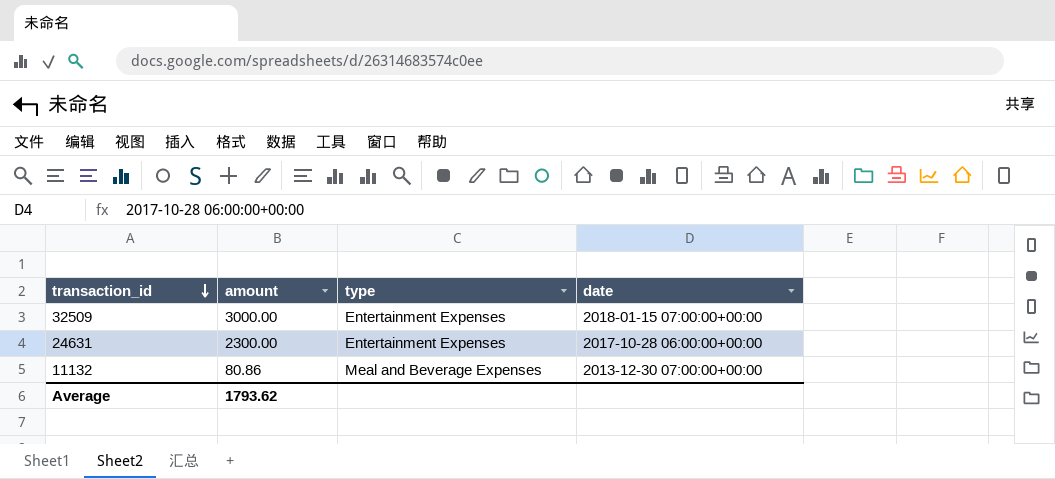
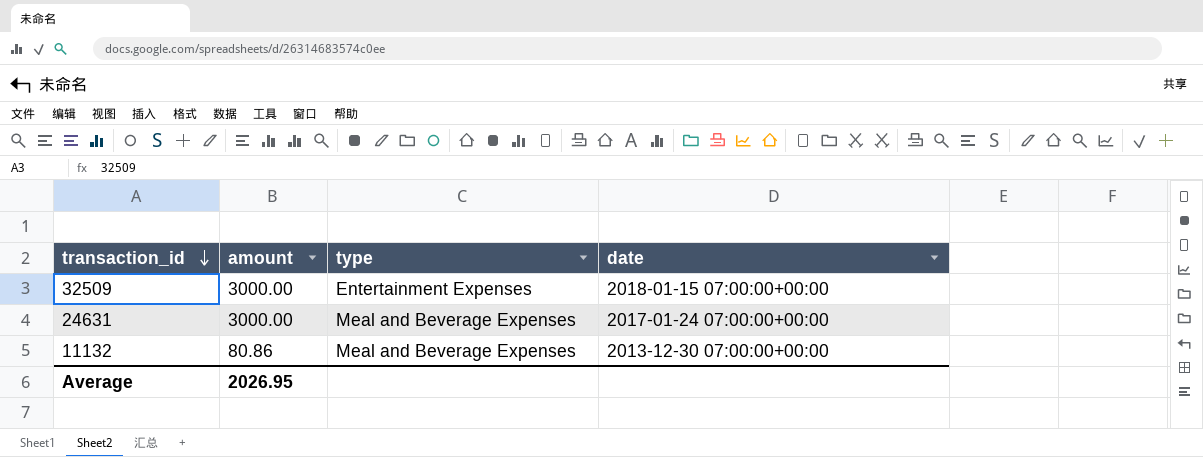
24631 | amount: 2300.00 -> 3000.00
24631 | type: Entertainment Expenses -> Meal and Beverage Expenses
24631 | date: 2017-10-28 06:00:00+00:00 -> 2017-01-24 07:00:00+00:00
Average | amount: 1793.62 -> 2026.95

